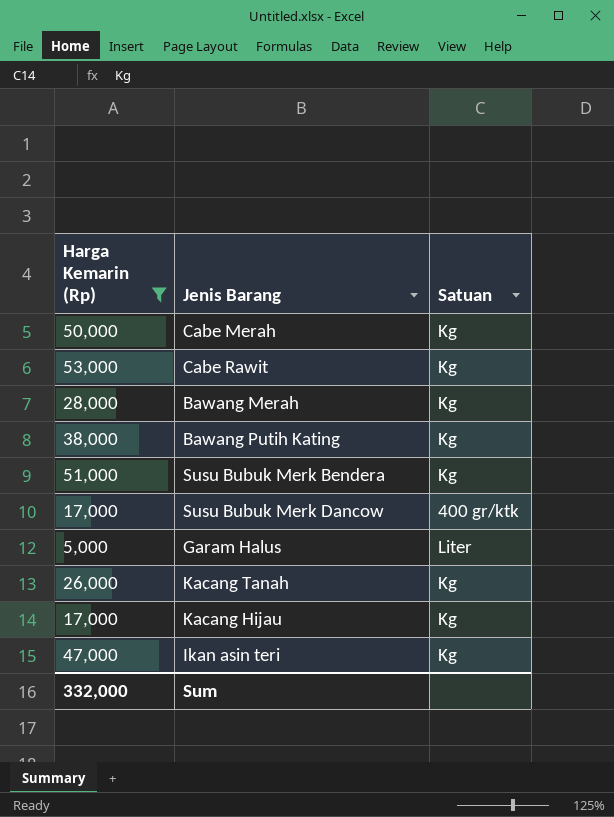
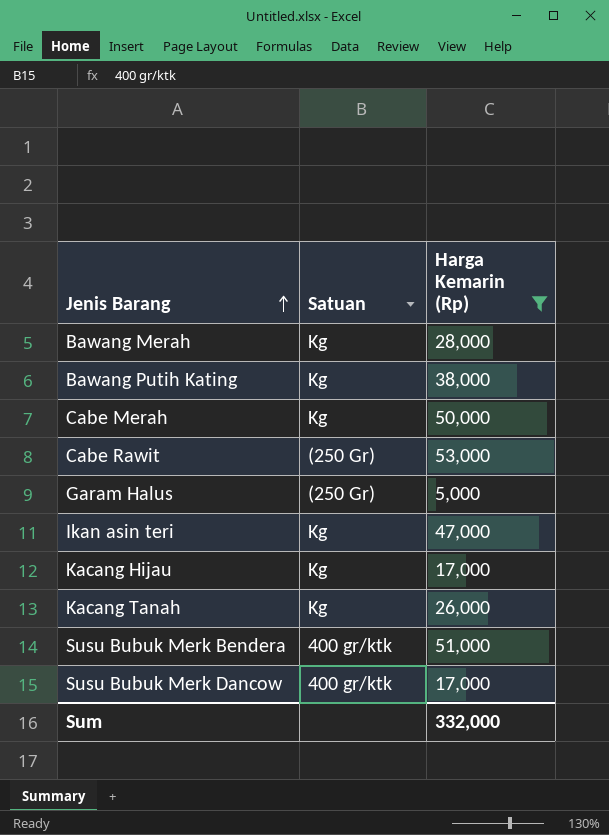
row order: none -> Jenis Barang ascending
column Harga Kemarin (Rp) | position: 1 -> 3
Cabe Rawit | Satuan: Kg -> (250 Gr)
Garam Halus | Satuan: Liter -> (250 Gr)
Susu Bubuk Merk Bendera | Satuan: Kg -> 400 gr/ktk

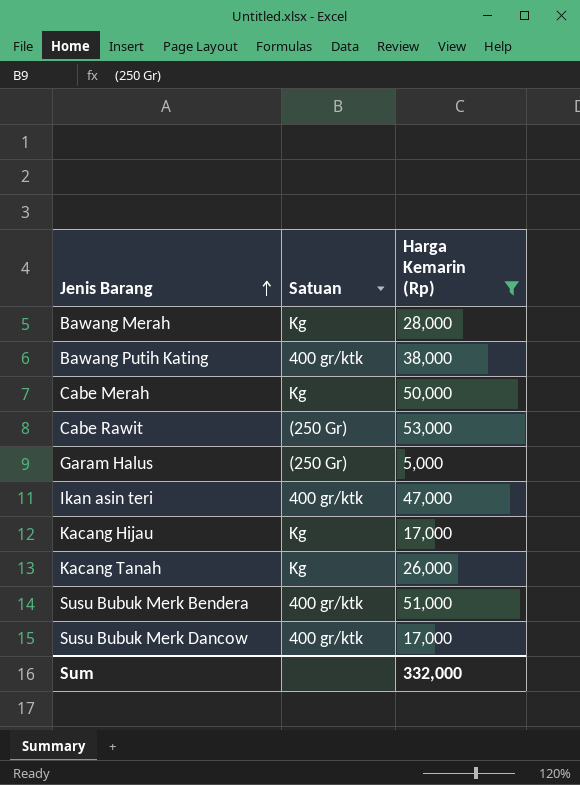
Bawang Putih Kating | Satuan: Kg -> 400 gr/ktk
Ikan asin teri | Satuan: Kg -> 400 gr/ktk

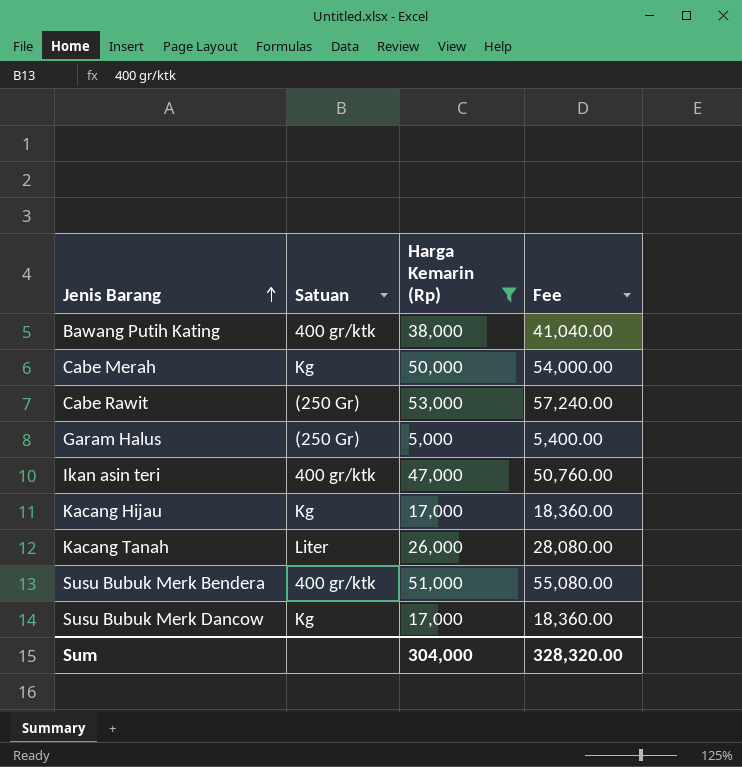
column Fee | formula: none -> [Harga Kemarin (Rp)] * 1.08
row Bawang Merah: Kg | 28,000 -> none
Kacang Tanah | Satuan: Kg -> Liter
Susu Bubuk Merk Dancow | Satuan: 400 gr/ktk -> Kg
Sum | Harga Kemarin (Rp): 332,000 -> 304,000

